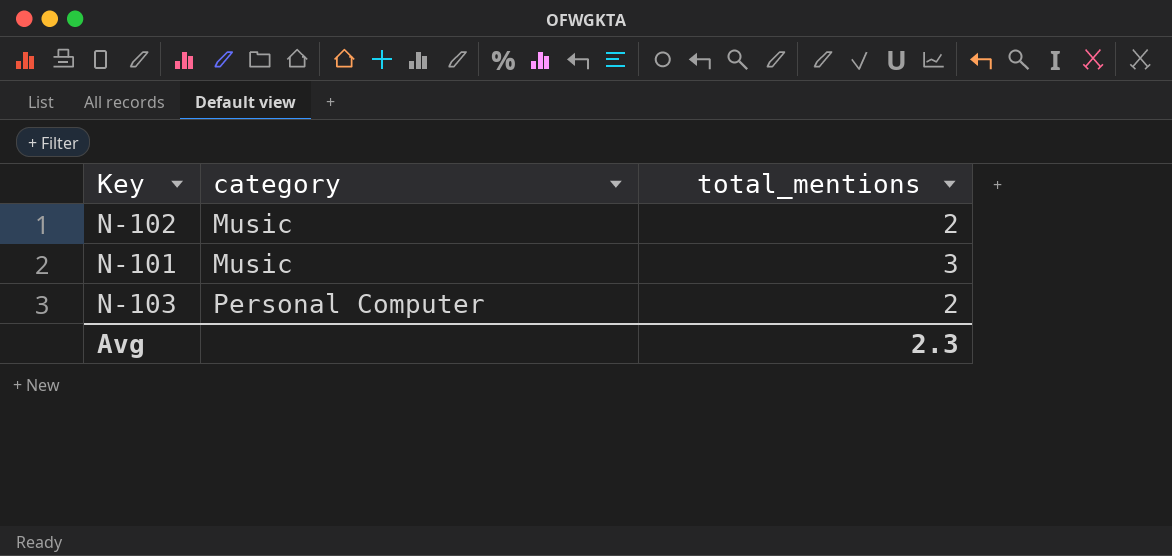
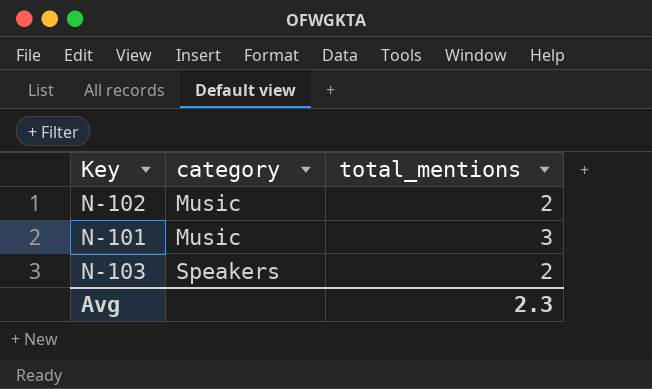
N-103 | category: Personal Computer -> Speakers

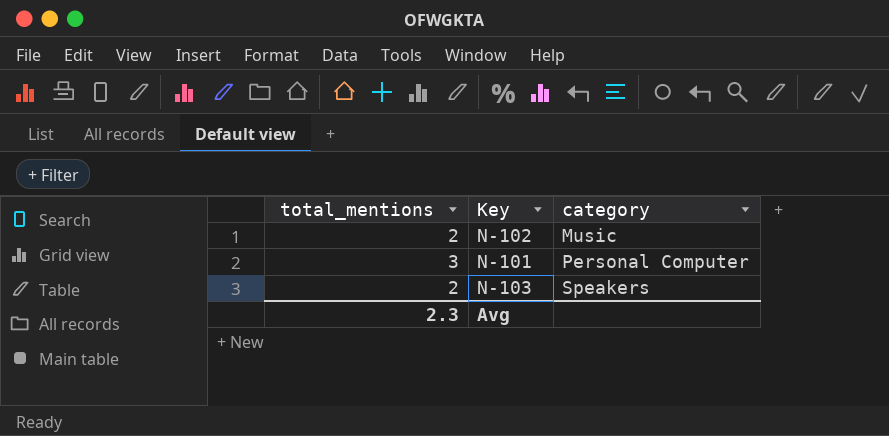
column total_mentions | position: 3 -> 1
N-101 | category: Music -> Personal Computer

